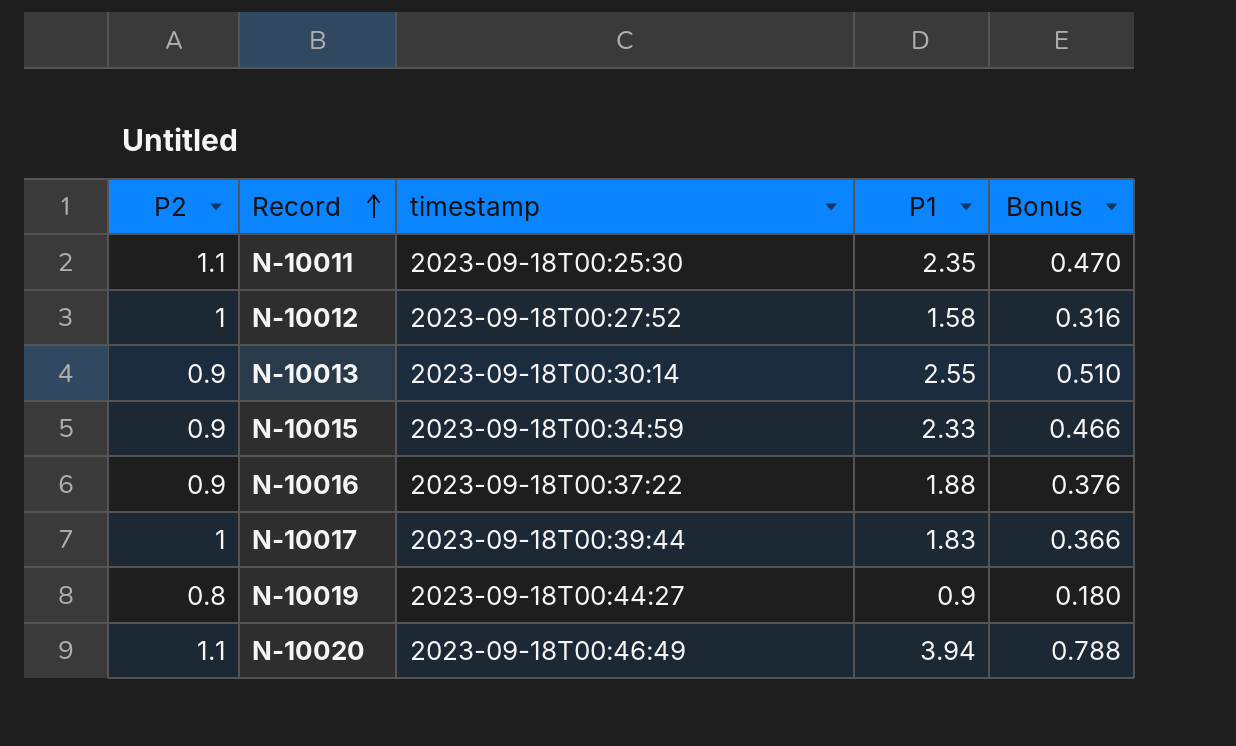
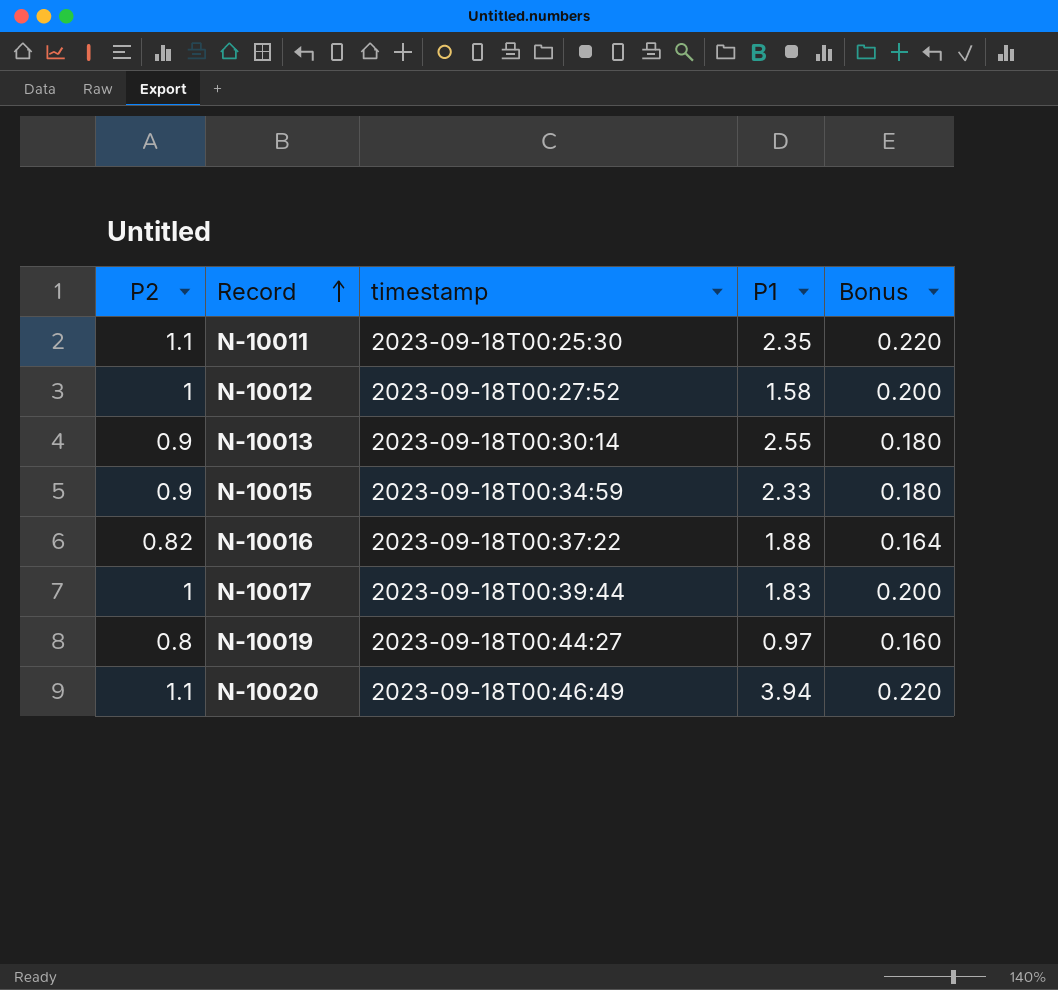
column Bonus | formula: [P1] * 0.2 -> [P2] * 0.2
N-10016 | P2: 0.9 -> 0.82
N-10019 | P1: 0.9 -> 0.97

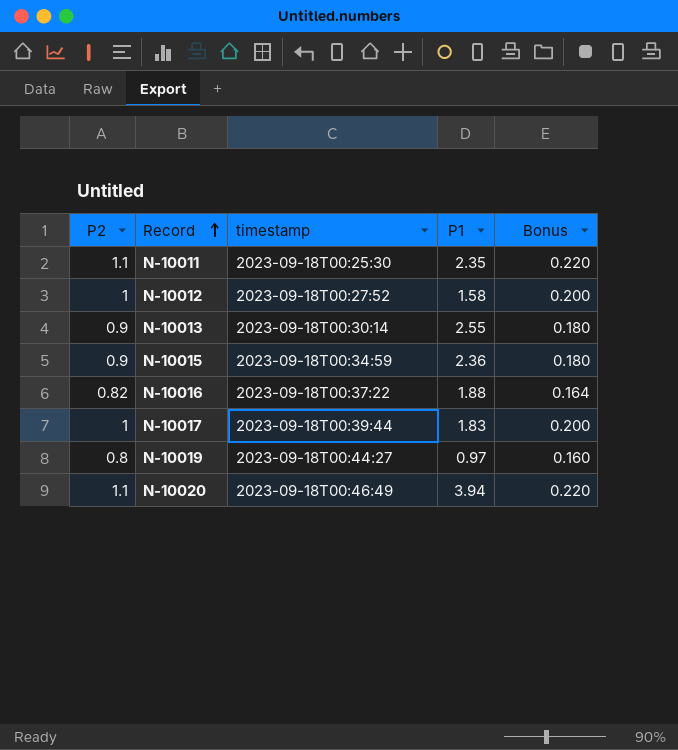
N-10015 | P1: 2.33 -> 2.36

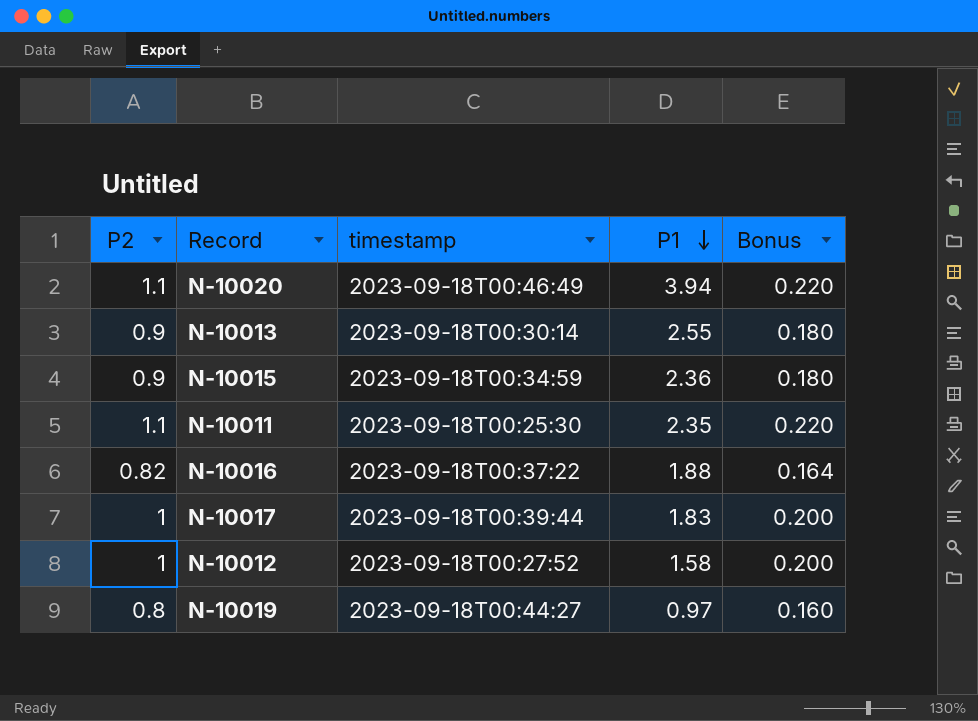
row order: Record ascending -> P1 descending

